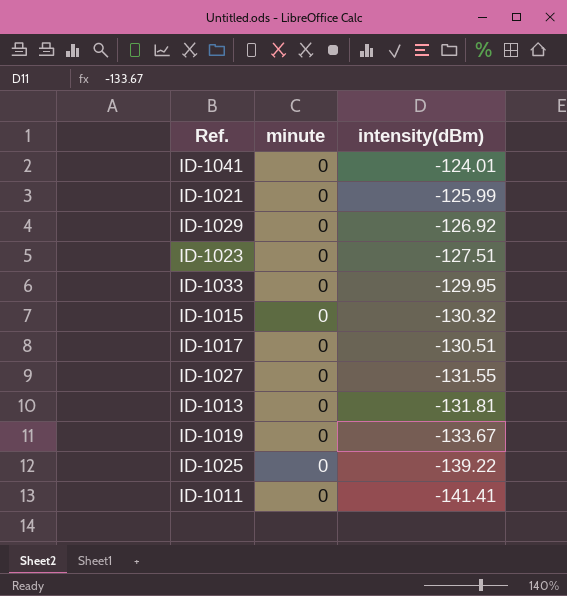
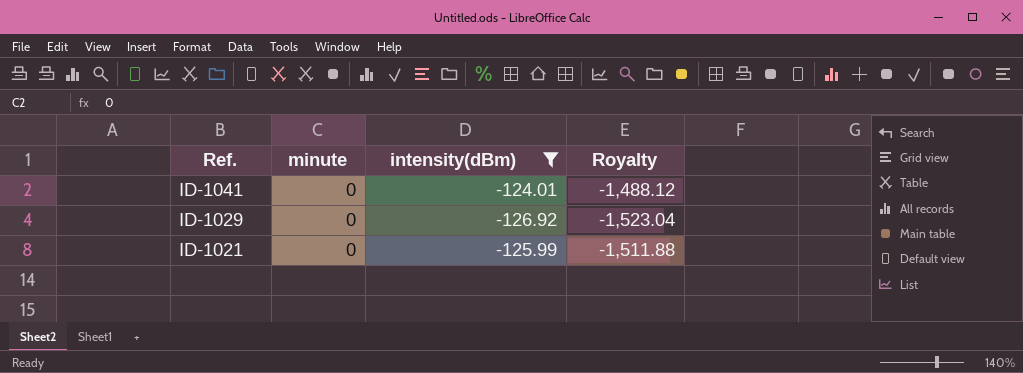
filter: none -> intensity(dBm) >= -126.92
row order: intensity(dBm) descending -> Ref. descending
column Royalty | formula: none -> [intensity(dBm)] * 12

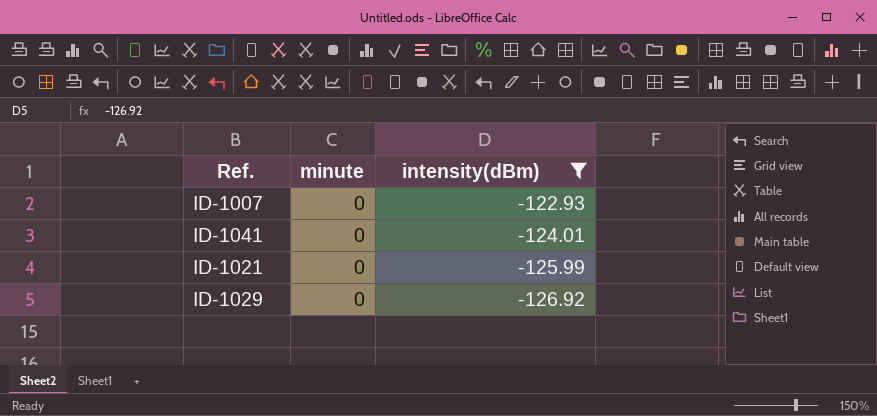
row order: Ref. descending -> intensity(dBm) descending
column Royalty | formula: [intensity(dBm)] * 12 -> none
row ID-1007: none -> 0 | -122.93

